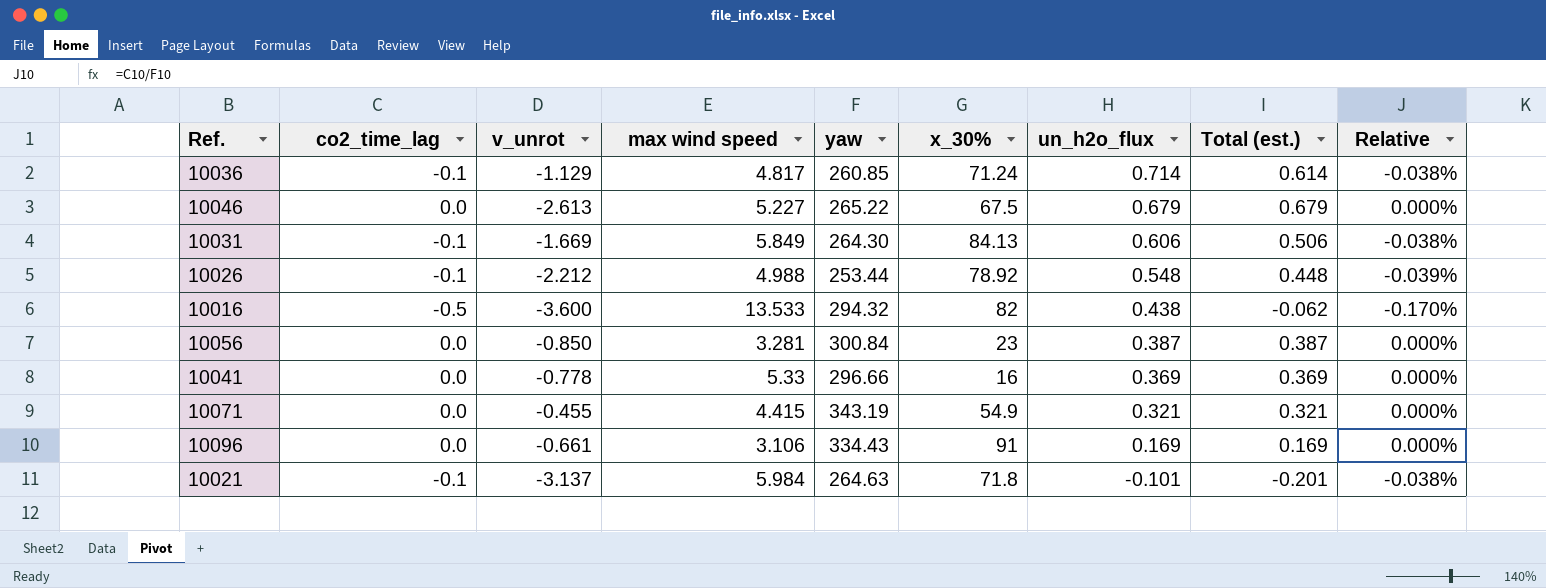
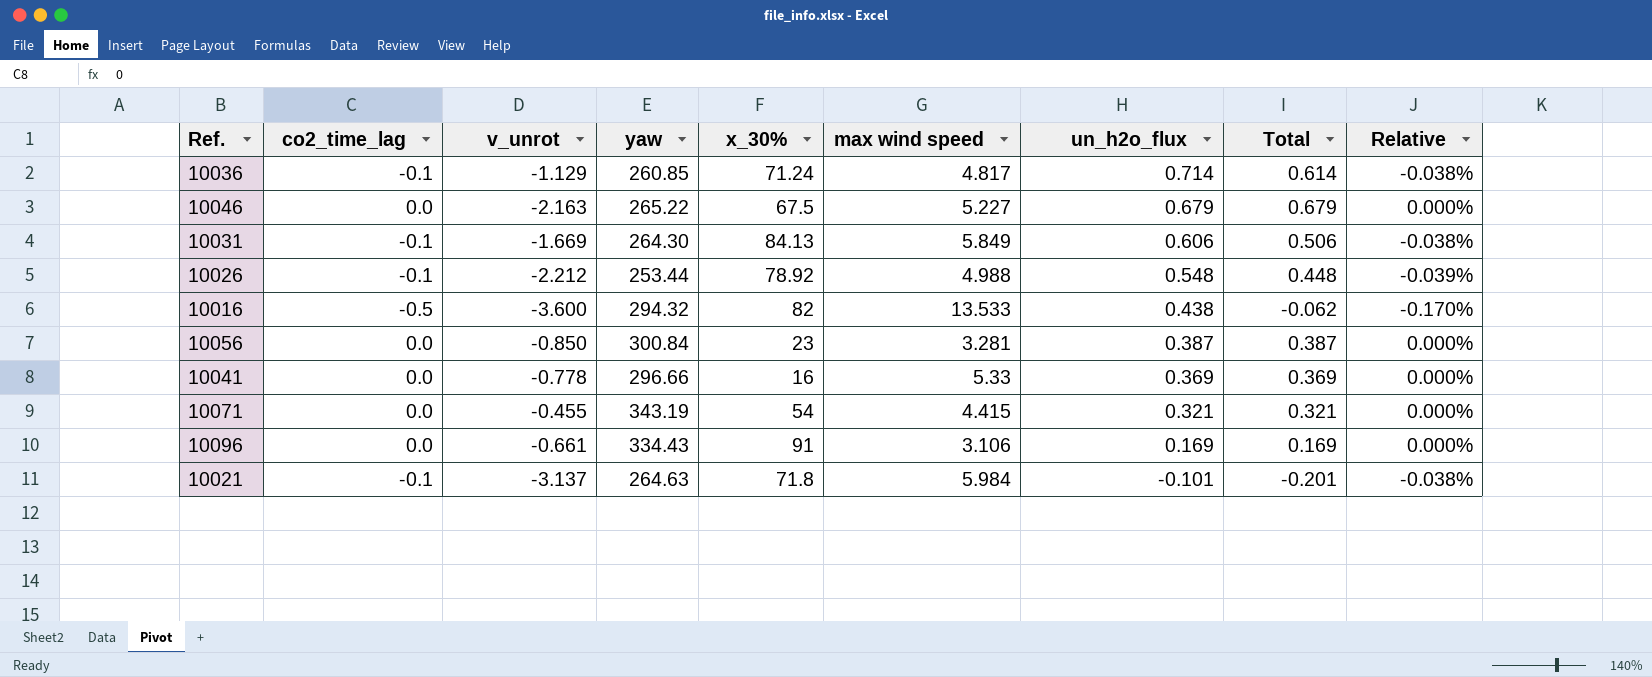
column max wind speed | position: 4 -> 6
column name: Total (est.) -> Total
10046 | v_unrot: -2.613 -> -2.163
10071 | x_30%: 54.9 -> 54

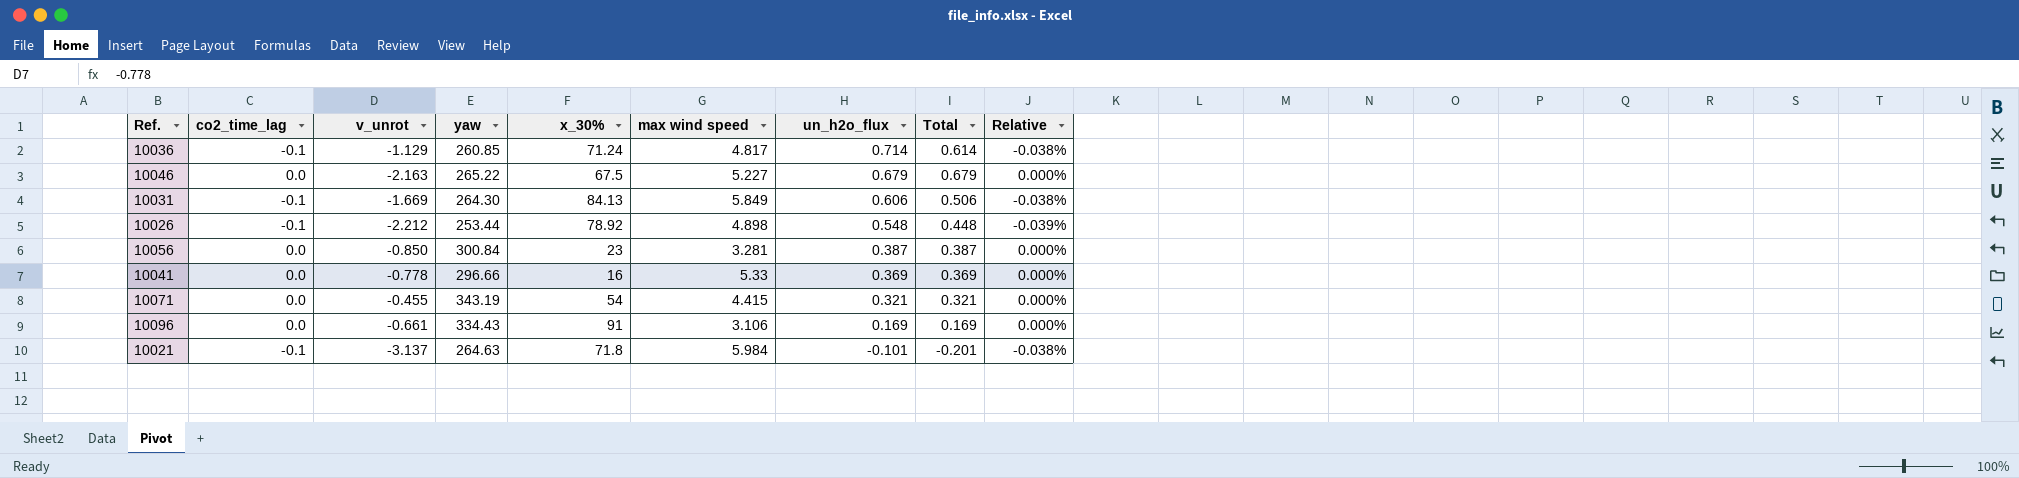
row 10016: -0.5 | -3.600 | 294.32 | 82 | 13.533 | 0.438 | -0.062 | -0.170% -> none
10026 | max wind speed: 4.988 -> 4.898

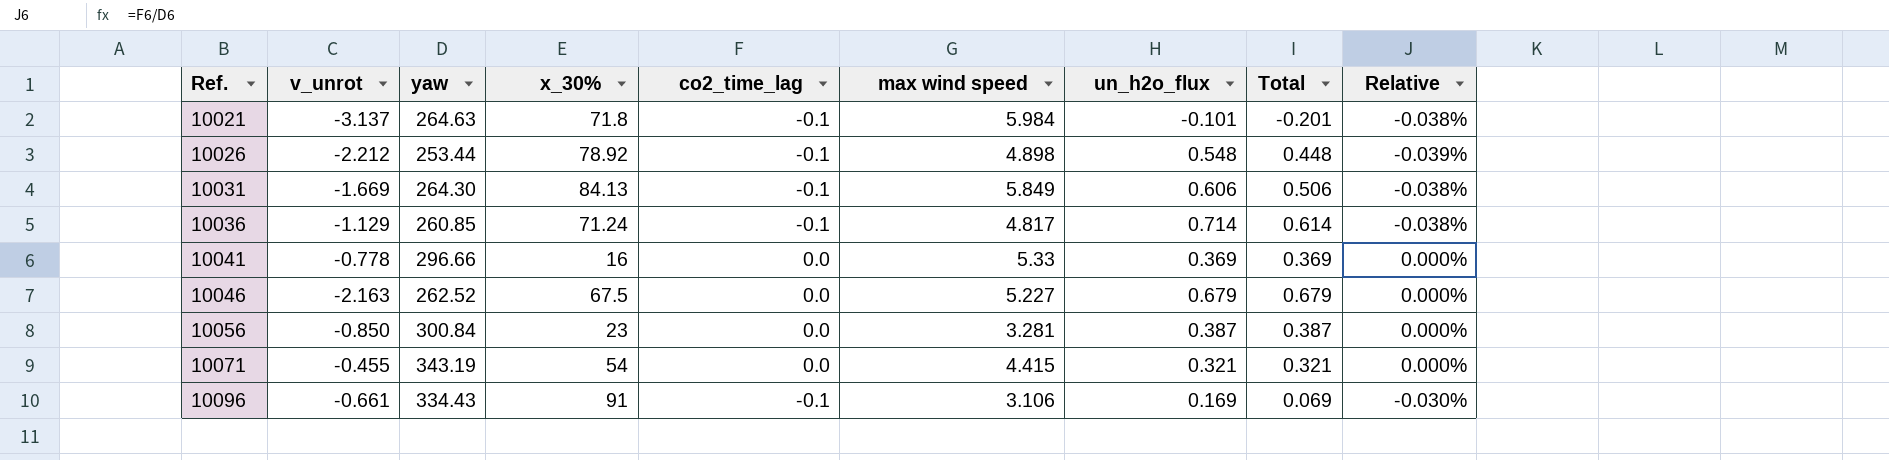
row order: un_h2o_flux descending -> Ref. ascending
column co2_time_lag | position: 2 -> 5
10046 | yaw: 265.22 -> 262.52
10096 | co2_time_lag: 0.0 -> -0.1
10096 | Total: 0.169 -> 0.069
10096 | Relative: 0.000% -> -0.030%

